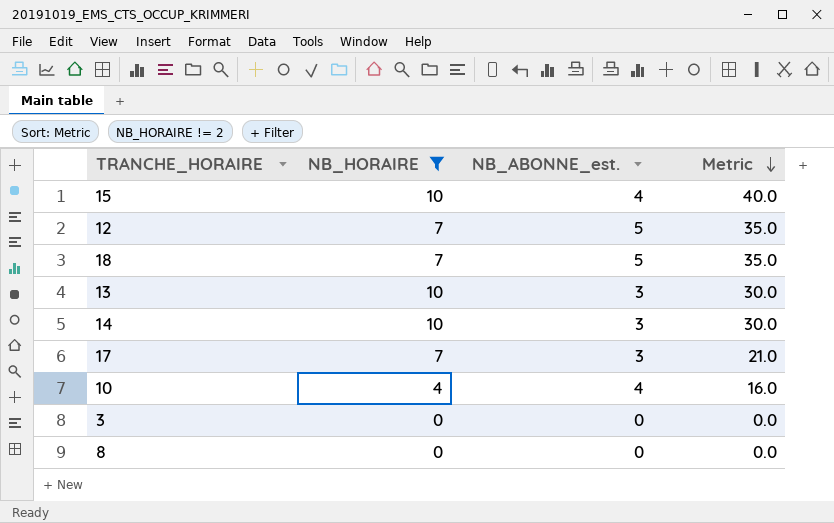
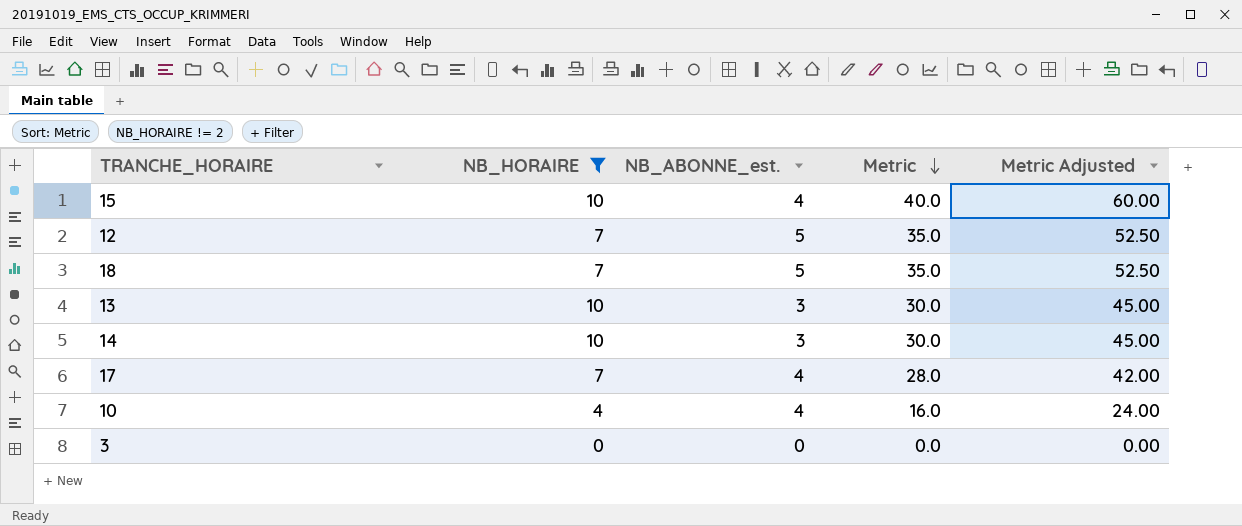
column Metric Adjusted | formula: none -> [Metric] * 1.5
row 8: 0 | 0 | 0.0 -> none
17 | NB_ABONNE_est.: 3 -> 4
17 | Metric: 21.0 -> 28.0

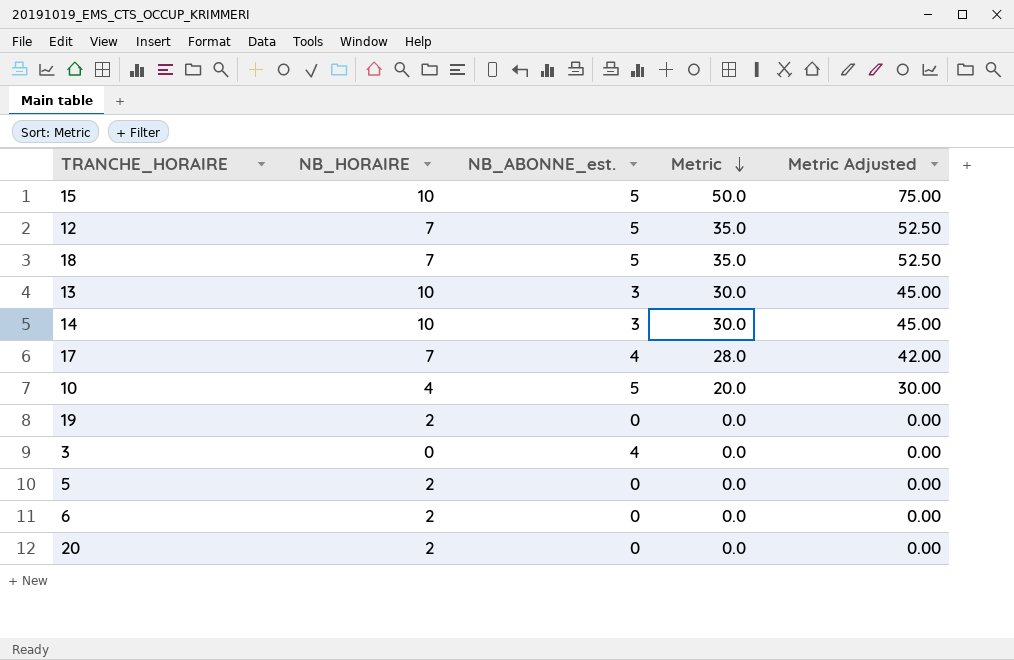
filter: NB_HORAIRE != 2 -> none
15 | NB_ABONNE_est.: 4 -> 5
15 | Metric: 40.0 -> 50.0
15 | Metric Adjusted: 60.00 -> 75.00
10 | NB_ABONNE_est.: 4 -> 5
10 | Metric: 16.0 -> 20.0
10 | Metric Adjusted: 24.00 -> 30.00
3 | NB_ABONNE_est.: 0 -> 4

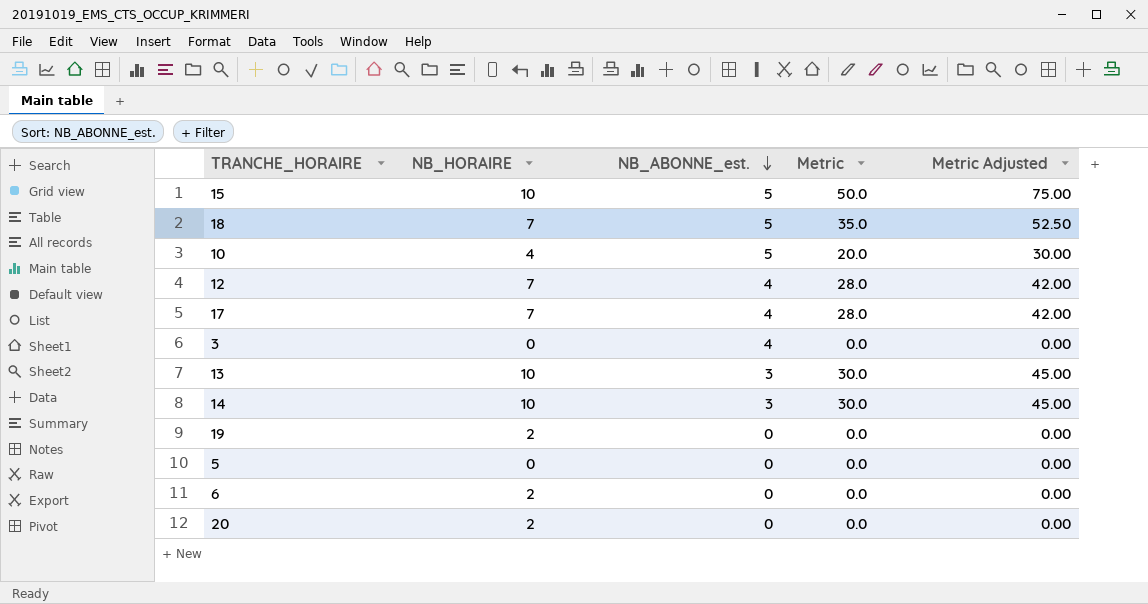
row order: Metric descending -> NB_ABONNE_est. descending
12 | NB_ABONNE_est.: 5 -> 4
12 | Metric: 35.0 -> 28.0
12 | Metric Adjusted: 52.50 -> 42.00
5 | NB_HORAIRE: 2 -> 0

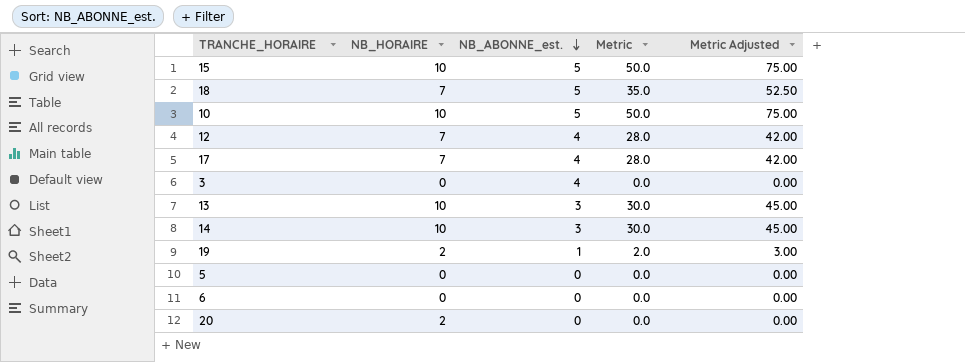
10 | NB_HORAIRE: 4 -> 10
10 | Metric: 20.0 -> 50.0
10 | Metric Adjusted: 30.00 -> 75.00
19 | NB_ABONNE_est.: 0 -> 1
19 | Metric: 0.0 -> 2.0
19 | Metric Adjusted: 0.00 -> 3.00
6 | NB_HORAIRE: 2 -> 0

